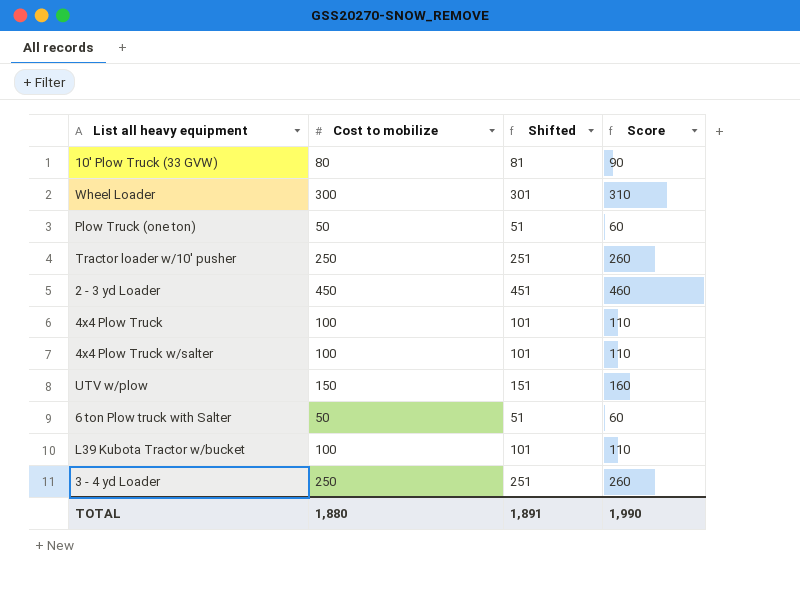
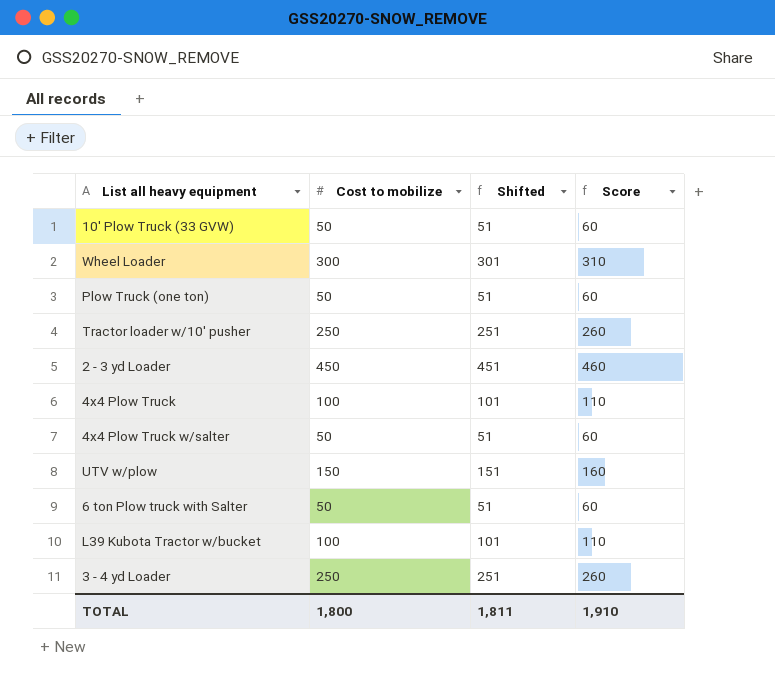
10' Plow Truck (33 GVW) | Cost to mobilize: 80 -> 50
10' Plow Truck (33 GVW) | Shifted: 81 -> 51
10' Plow Truck (33 GVW) | Score: 90 -> 60
4x4 Plow Truck w/salter | Cost to mobilize: 100 -> 50
4x4 Plow Truck w/salter | Shifted: 101 -> 51
4x4 Plow Truck w/salter | Score: 110 -> 60
TOTAL | Cost to mobilize: 1,880 -> 1,800
TOTAL | Shifted: 1,891 -> 1,811
TOTAL | Score: 1,990 -> 1,910

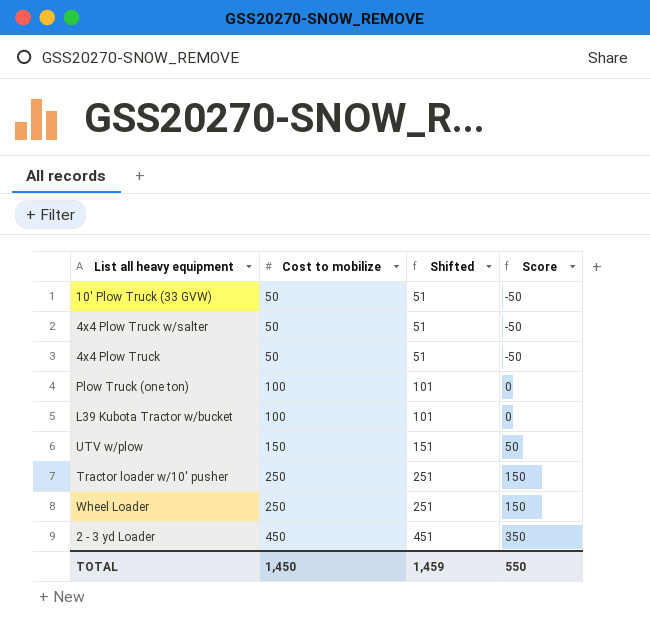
row order: none -> Cost to mobilize ascending
column Score | formula: [Cost to mobilize] + 10 -> [Cost to mobilize] - 100
row 6 ton Plow truck with Salter: 50 | 51 | 60 -> none
row 3 - 4 yd Loader: 250 | 251 | 260 -> none
4x4 Plow Truck | Cost to mobilize: 100 -> 50
4x4 Plow Truck | Shifted: 101 -> 51
Plow Truck (one ton) | Cost to mobilize: 50 -> 100
Plow Truck (one ton) | Shifted: 51 -> 101
Wheel Loader | Cost to mobilize: 300 -> 250
Wheel Loader | Shifted: 301 -> 251
TOTAL | Cost to mobilize: 1,800 -> 1,450
TOTAL | Shifted: 1,811 -> 1,459
TOTAL | Score: 1,910 -> 550

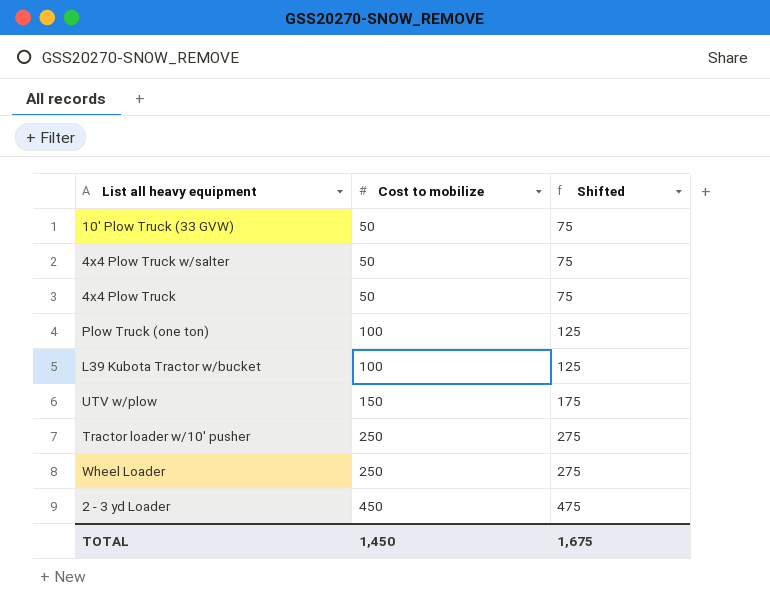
column Score | formula: [Cost to mobilize] - 100 -> none
column Shifted | formula: [Cost to mobilize] + 1 -> [Cost to mobilize] + 25
TOTAL | Shifted: 1,459 -> 1,675

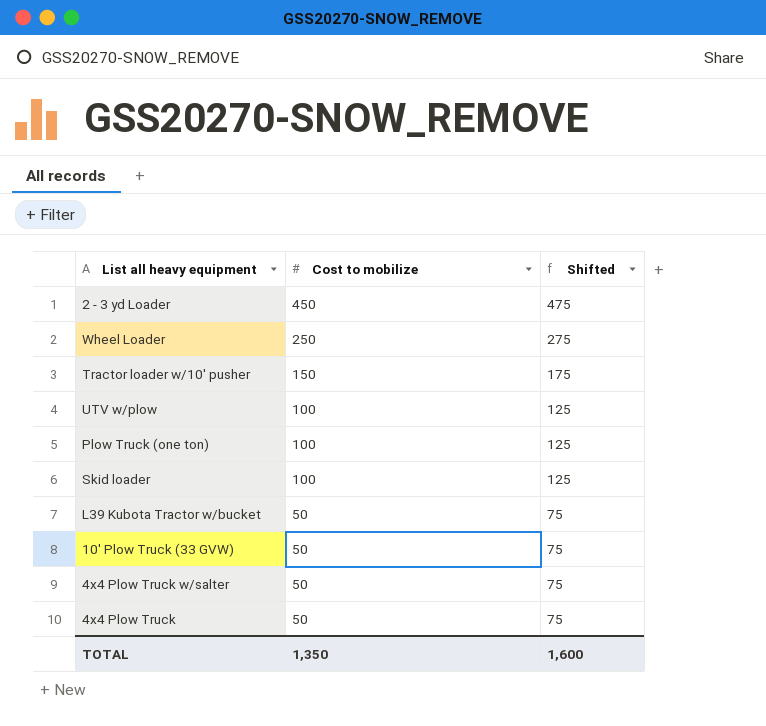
row order: Cost to mobilize ascending -> Cost to mobilize descending
Tractor loader w/10' pusher | Cost to mobilize: 250 -> 150
Tractor loader w/10' pusher | Shifted: 275 -> 175
UTV w/plow | Cost to mobilize: 150 -> 100
UTV w/plow | Shifted: 175 -> 125
row Skid loader: none -> 100 | 125
L39 Kubota Tractor w/bucket | Cost to mobilize: 100 -> 50
L39 Kubota Tractor w/bucket | Shifted: 125 -> 75
TOTAL | Cost to mobilize: 1,450 -> 1,350
TOTAL | Shifted: 1,675 -> 1,600

